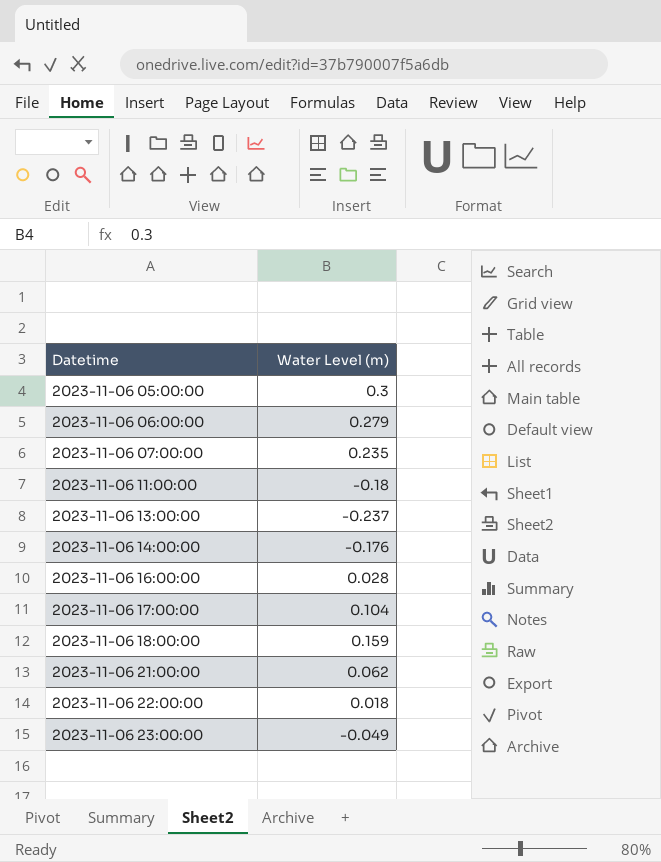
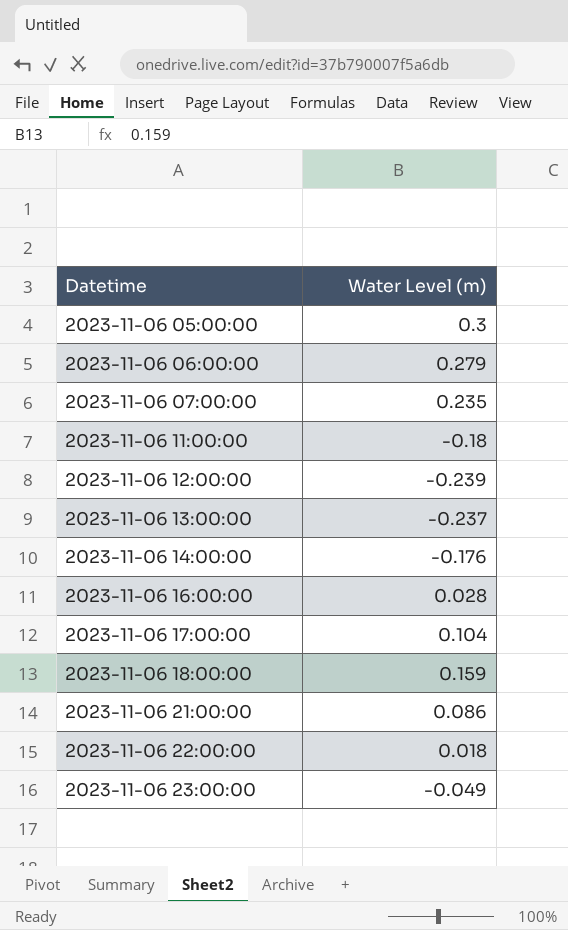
row 2023-11-06 12:00:00: none -> -0.239
2023-11-06 21:00:00 | Water Level (m): 0.062 -> 0.086

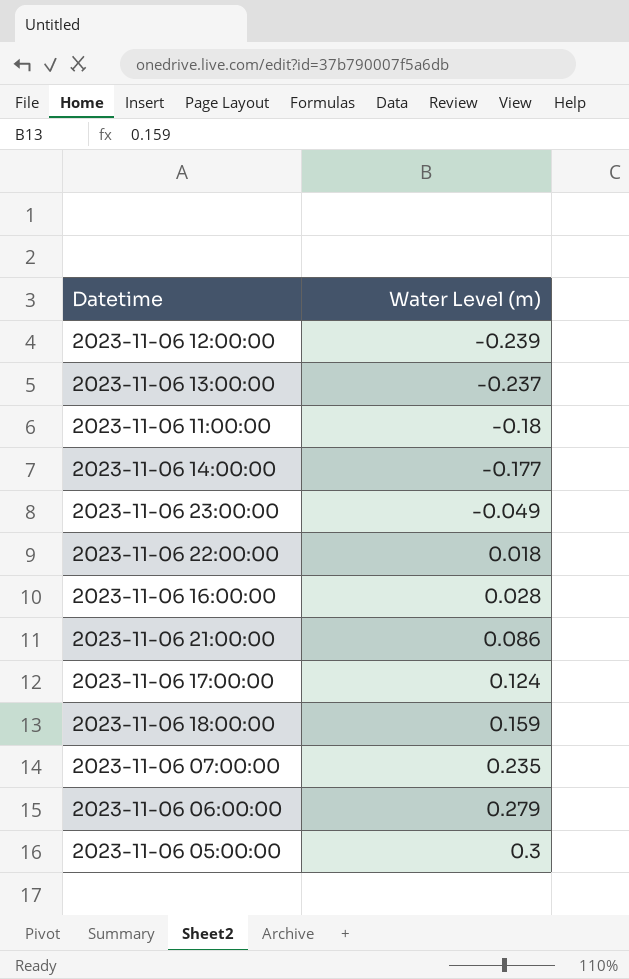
row order: Datetime ascending -> Water Level (m) ascending
2023-11-06 14:00:00 | Water Level (m): -0.176 -> -0.177
2023-11-06 17:00:00 | Water Level (m): 0.104 -> 0.124

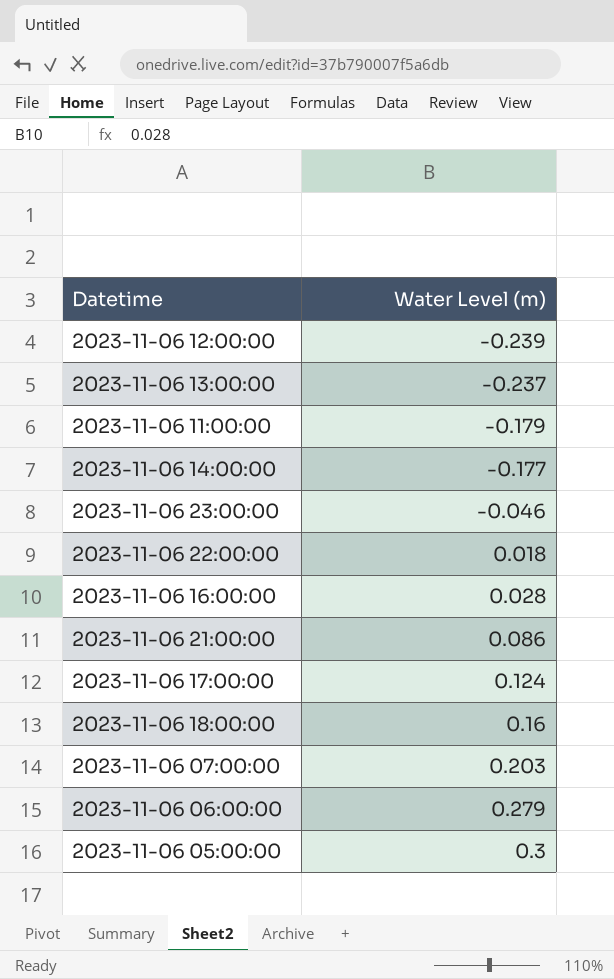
2023-11-06 11:00:00 | Water Level (m): -0.18 -> -0.179
2023-11-06 23:00:00 | Water Level (m): -0.049 -> -0.046
2023-11-06 18:00:00 | Water Level (m): 0.159 -> 0.16
2023-11-06 07:00:00 | Water Level (m): 0.235 -> 0.203

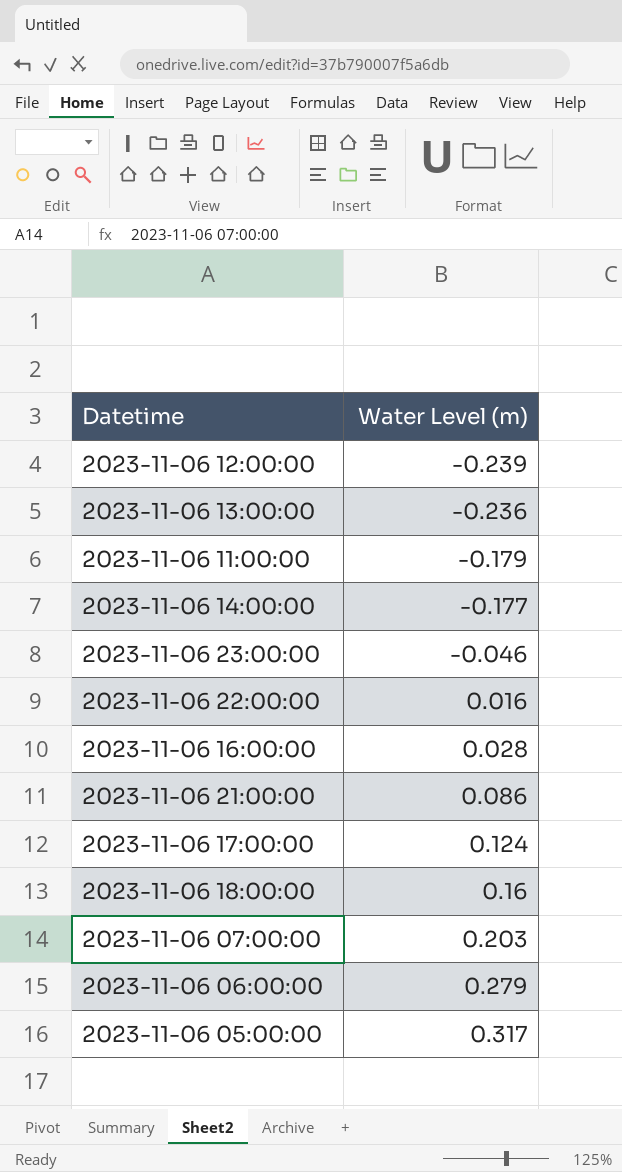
2023-11-06 13:00:00 | Water Level (m): -0.237 -> -0.236
2023-11-06 22:00:00 | Water Level (m): 0.018 -> 0.016
2023-11-06 05:00:00 | Water Level (m): 0.3 -> 0.317

